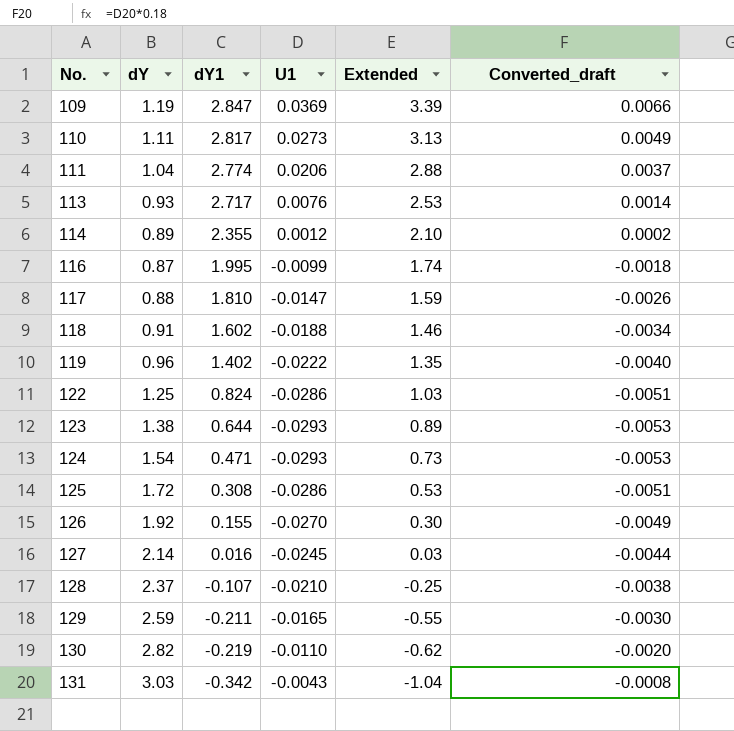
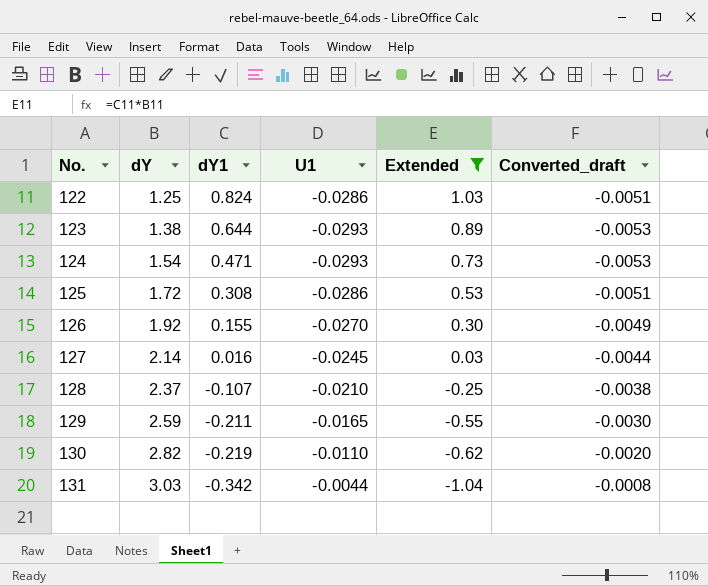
filter: none -> Extended <= 1.03
131 | U1: -0.0043 -> -0.0044

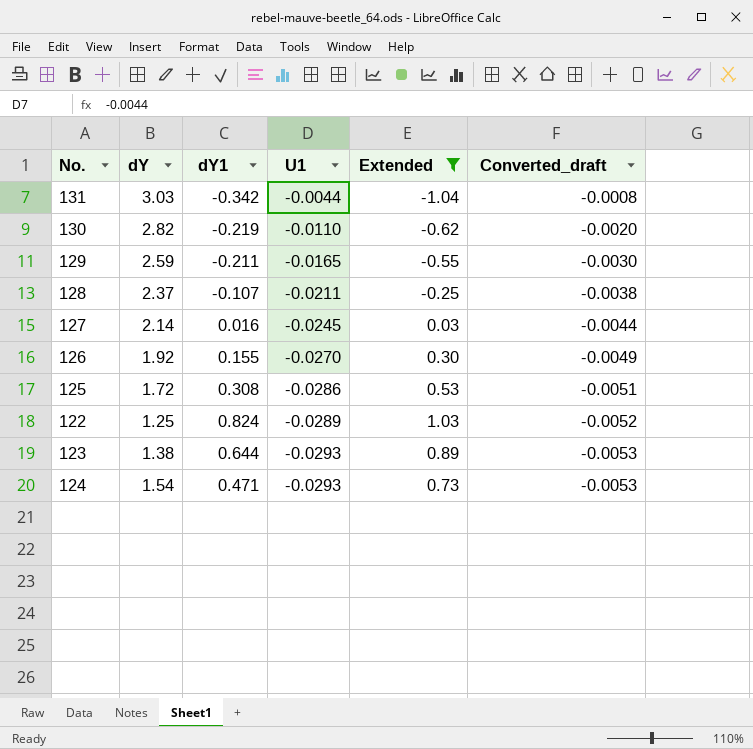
row order: No. ascending -> U1 descending
128 | U1: -0.0210 -> -0.0211
122 | U1: -0.0286 -> -0.0289
122 | Converted_draft: -0.0051 -> -0.0052

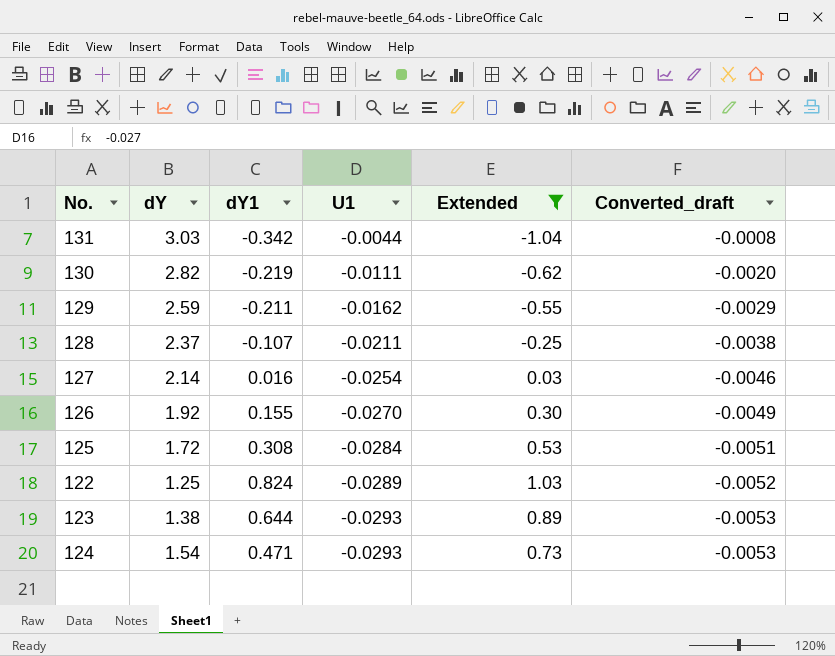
130 | U1: -0.0110 -> -0.0111
129 | U1: -0.0165 -> -0.0162
129 | Converted_draft: -0.0030 -> -0.0029
127 | U1: -0.0245 -> -0.0254
127 | Converted_draft: -0.0044 -> -0.0046
125 | U1: -0.0286 -> -0.0284

